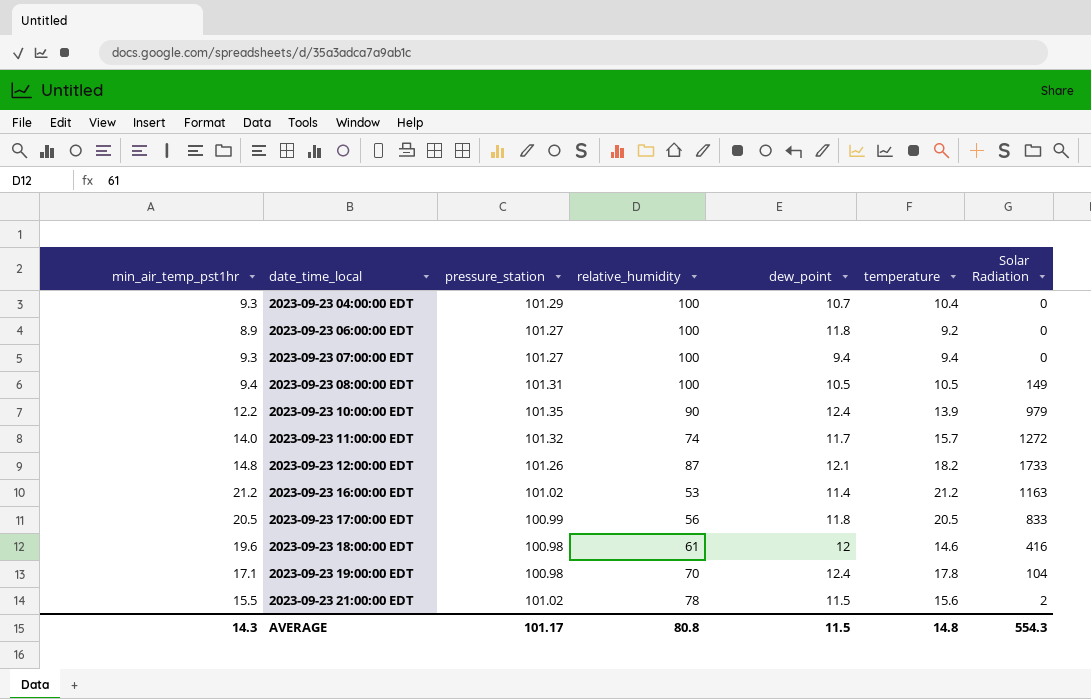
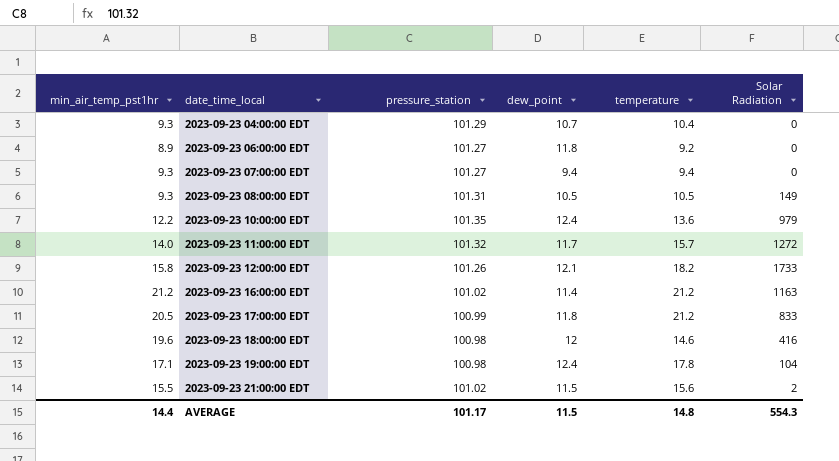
column relative_humidity | position: 4 -> none
2023-09-23 08:00:00 EDT | min_air_temp_pst1hr: 9.4 -> 9.3
2023-09-23 10:00:00 EDT | temperature: 13.9 -> 13.6
2023-09-23 12:00:00 EDT | min_air_temp_pst1hr: 14.8 -> 15.8
2023-09-23 17:00:00 EDT | temperature: 20.5 -> 21.2
AVERAGE | min_air_temp_pst1hr: 14.3 -> 14.4

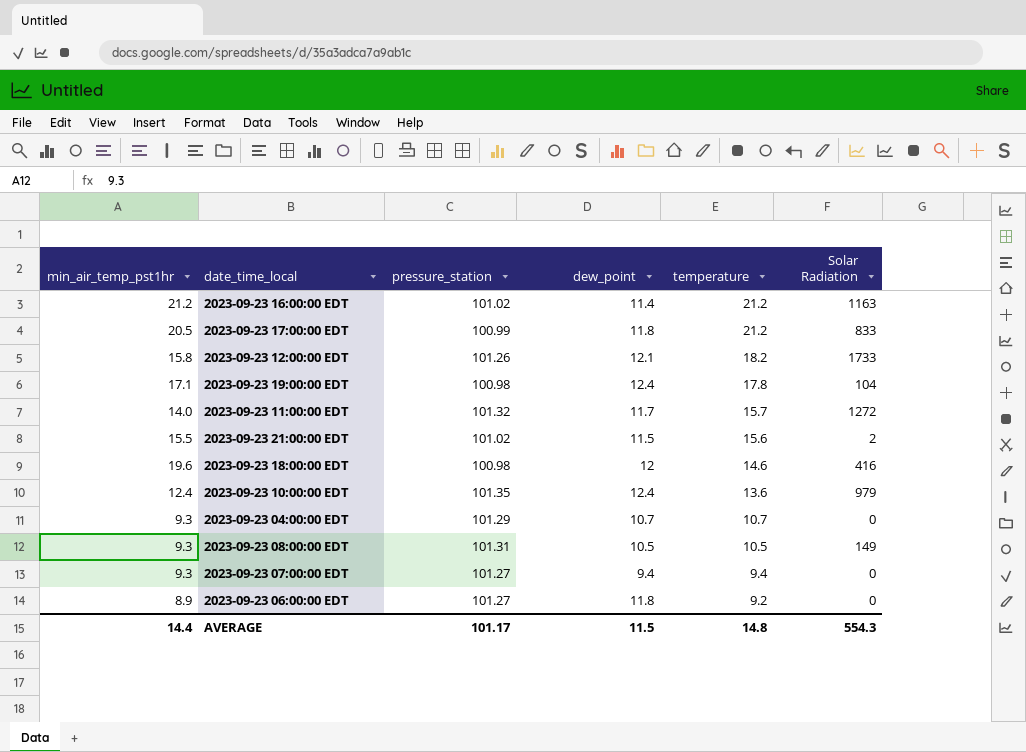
row order: date_time_local ascending -> temperature descending
2023-09-23 10:00:00 EDT | min_air_temp_pst1hr: 12.2 -> 12.4
2023-09-23 04:00:00 EDT | temperature: 10.4 -> 10.7

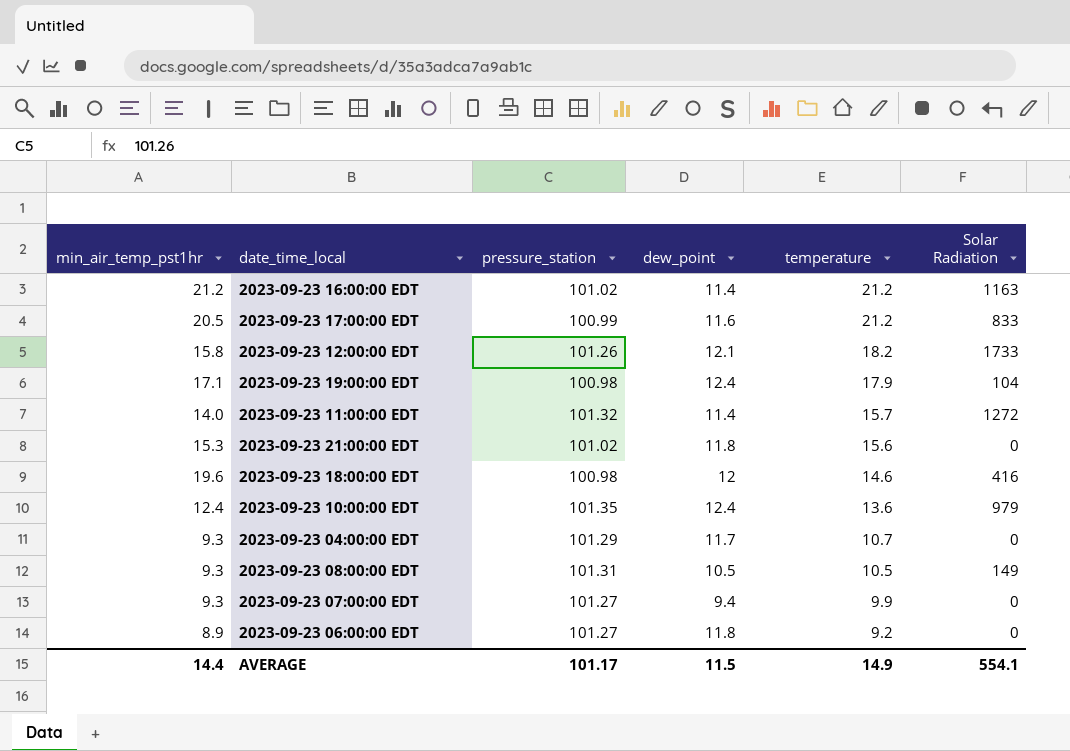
2023-09-23 17:00:00 EDT | dew_point: 11.8 -> 11.6
2023-09-23 19:00:00 EDT | temperature: 17.8 -> 17.9
2023-09-23 11:00:00 EDT | dew_point: 11.7 -> 11.4
2023-09-23 21:00:00 EDT | min_air_temp_pst1hr: 15.5 -> 15.3
2023-09-23 21:00:00 EDT | dew_point: 11.5 -> 11.8
2023-09-23 21:00:00 EDT | Solar Radiation: 2 -> 0
2023-09-23 04:00:00 EDT | dew_point: 10.7 -> 11.7
2023-09-23 07:00:00 EDT | temperature: 9.4 -> 9.9
AVERAGE | temperature: 14.8 -> 14.9
AVERAGE | Solar Radiation: 554.3 -> 554.1

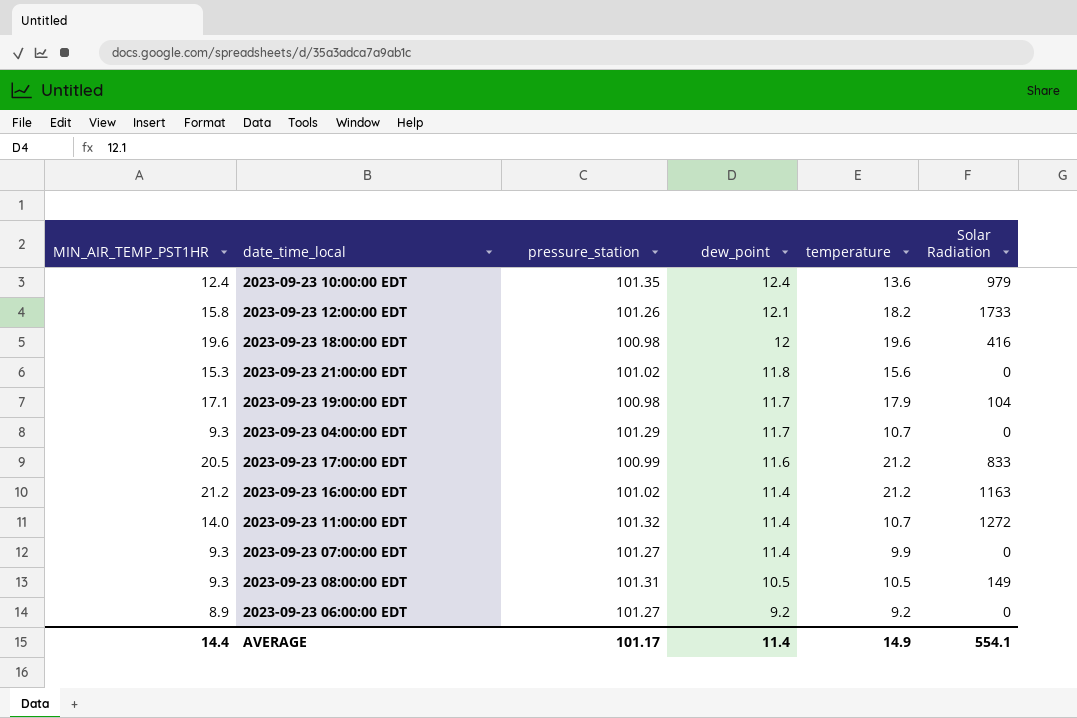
row order: temperature descending -> dew_point descending
column name: min_air_temp_pst1hr -> MIN_AIR_TEMP_PST1HR
2023-09-23 18:00:00 EDT | temperature: 14.6 -> 19.6
2023-09-23 19:00:00 EDT | dew_point: 12.4 -> 11.7
2023-09-23 11:00:00 EDT | temperature: 15.7 -> 10.7
2023-09-23 07:00:00 EDT | dew_point: 9.4 -> 11.4
2023-09-23 06:00:00 EDT | dew_point: 11.8 -> 9.2
AVERAGE | dew_point: 11.5 -> 11.4

